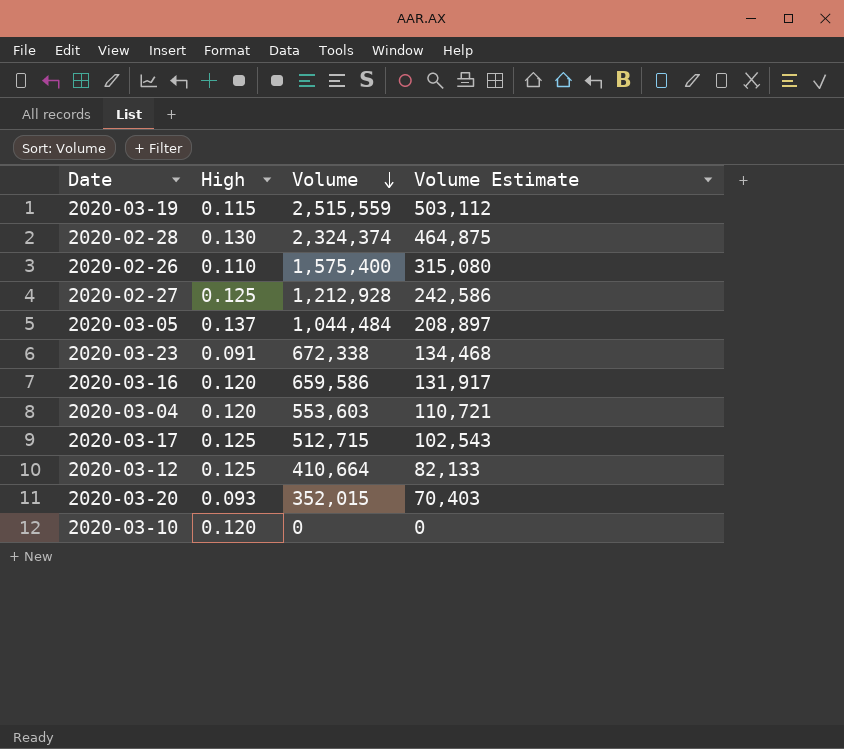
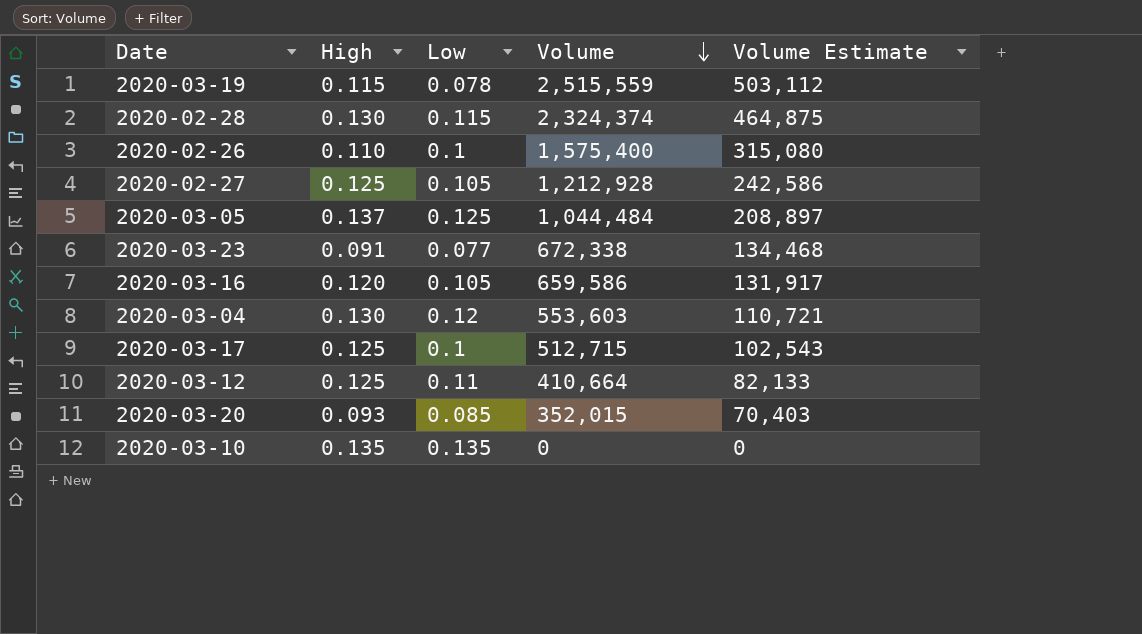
column Low | position: none -> 3
2020-03-04 | High: 0.120 -> 0.130
2020-03-10 | High: 0.120 -> 0.135

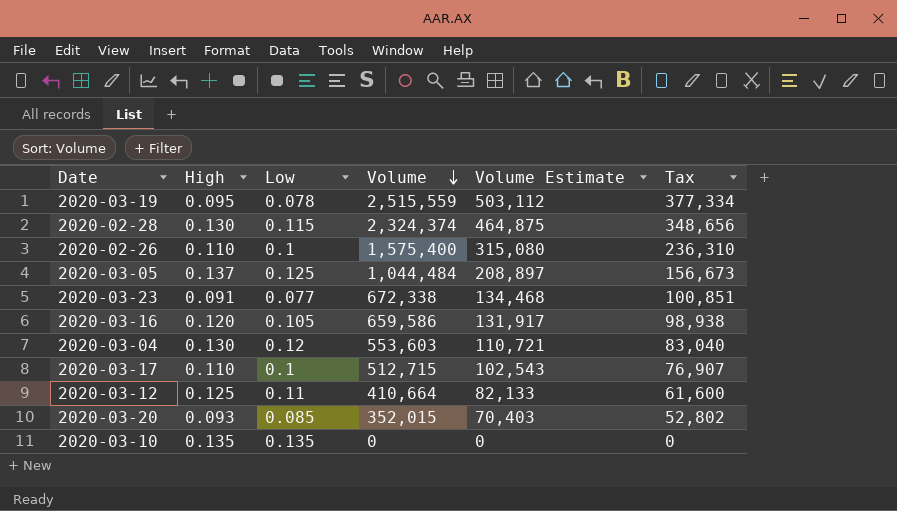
column Tax | formula: none -> [Volume] * 0.15
row 2020-02-27: 0.125 | 0.105 | 1,212,928 | 242,586 -> none
2020-03-19 | High: 0.115 -> 0.095
2020-03-17 | High: 0.125 -> 0.110

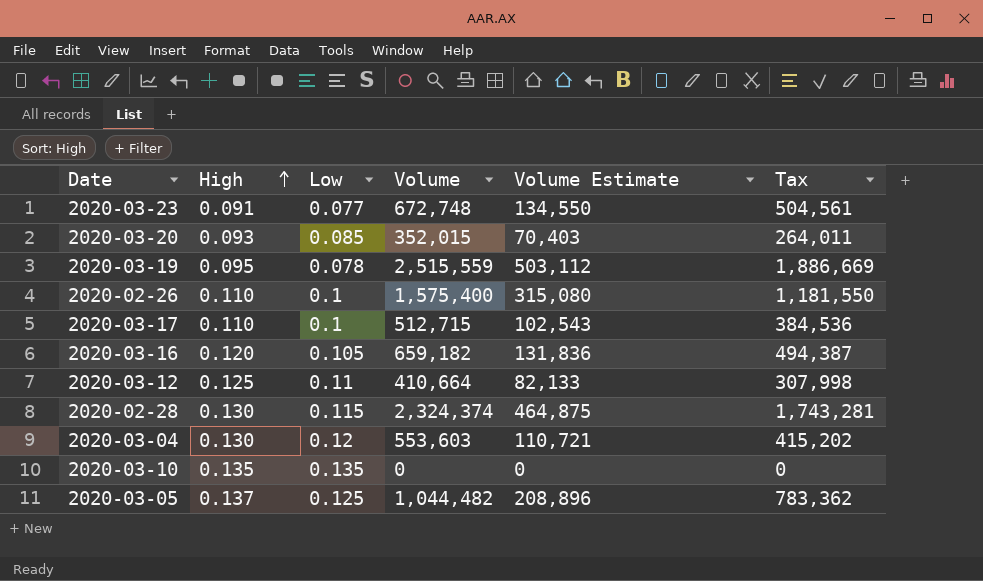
row order: Volume descending -> High ascending
column Tax | formula: [Volume] * 0.15 -> [Volume] * 0.75
2020-03-23 | Volume: 672,338 -> 672,748
2020-03-23 | Volume Estimate: 134,468 -> 134,550
2020-03-16 | Volume: 659,586 -> 659,182
2020-03-16 | Volume Estimate: 131,917 -> 131,836
2020-03-05 | Volume: 1,044,484 -> 1,044,482
2020-03-05 | Volume Estimate: 208,897 -> 208,896

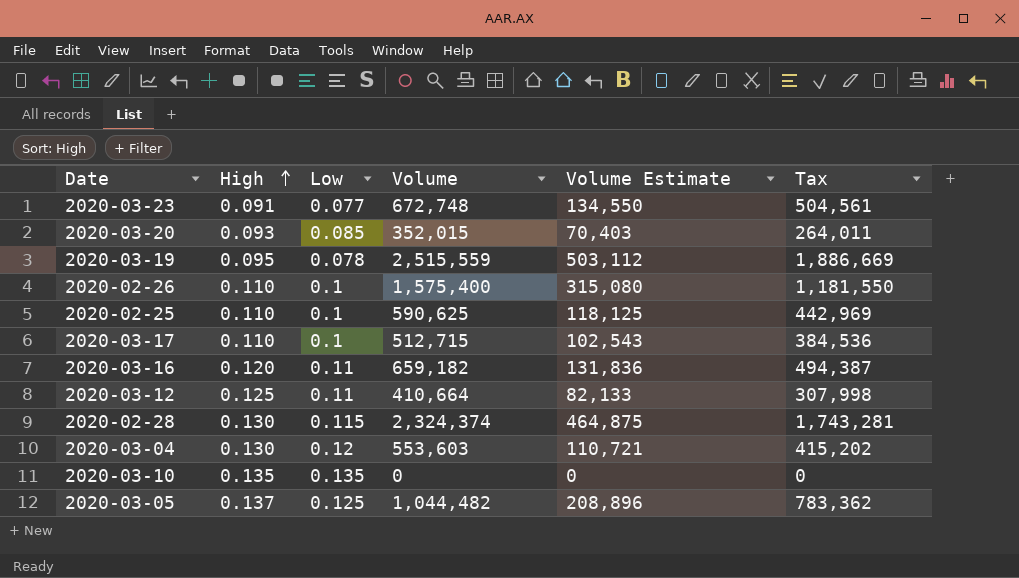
row 2020-02-25: none -> 0.110 | 0.1 | 590,625 | 118,125 | 442,969
2020-03-16 | Low: 0.105 -> 0.11

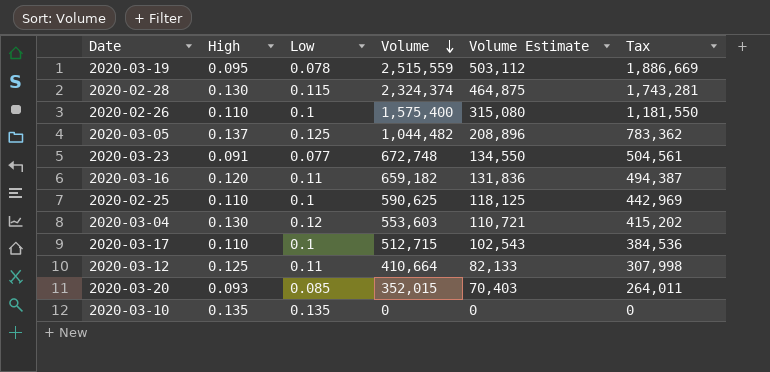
row order: High ascending -> Volume descending

